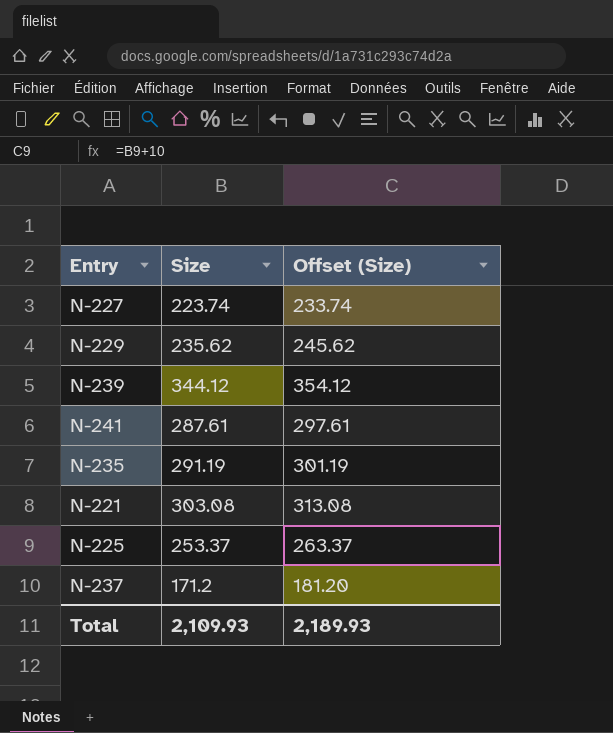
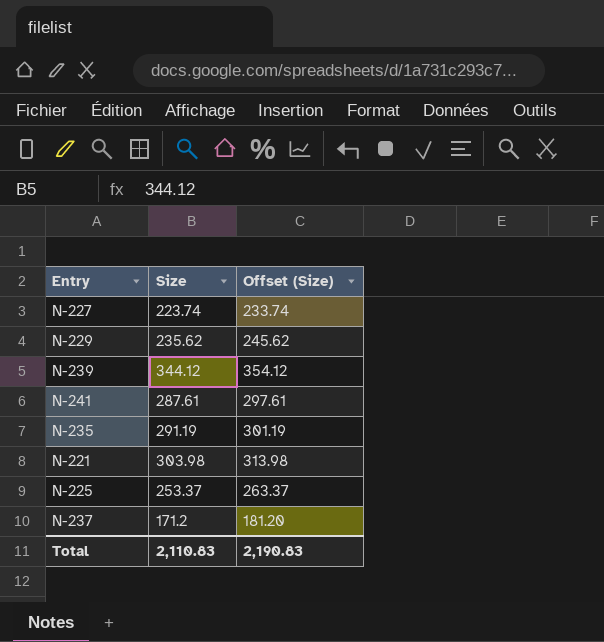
N-221 | Size: 303.08 -> 303.98
N-221 | Offset (Size): 313.08 -> 313.98
Total | Size: 2,109.93 -> 2,110.83
Total | Offset (Size): 2,189.93 -> 2,190.83

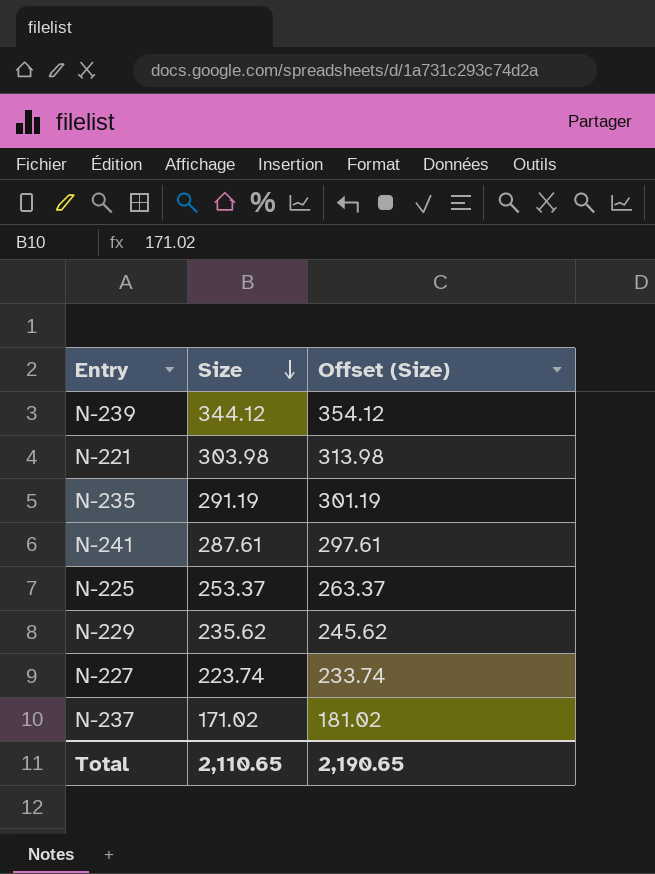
row order: none -> Size descending
N-237 | Size: 171.2 -> 171.02
N-237 | Offset (Size): 181.20 -> 181.02
Total | Size: 2,110.83 -> 2,110.65
Total | Offset (Size): 2,190.83 -> 2,190.65

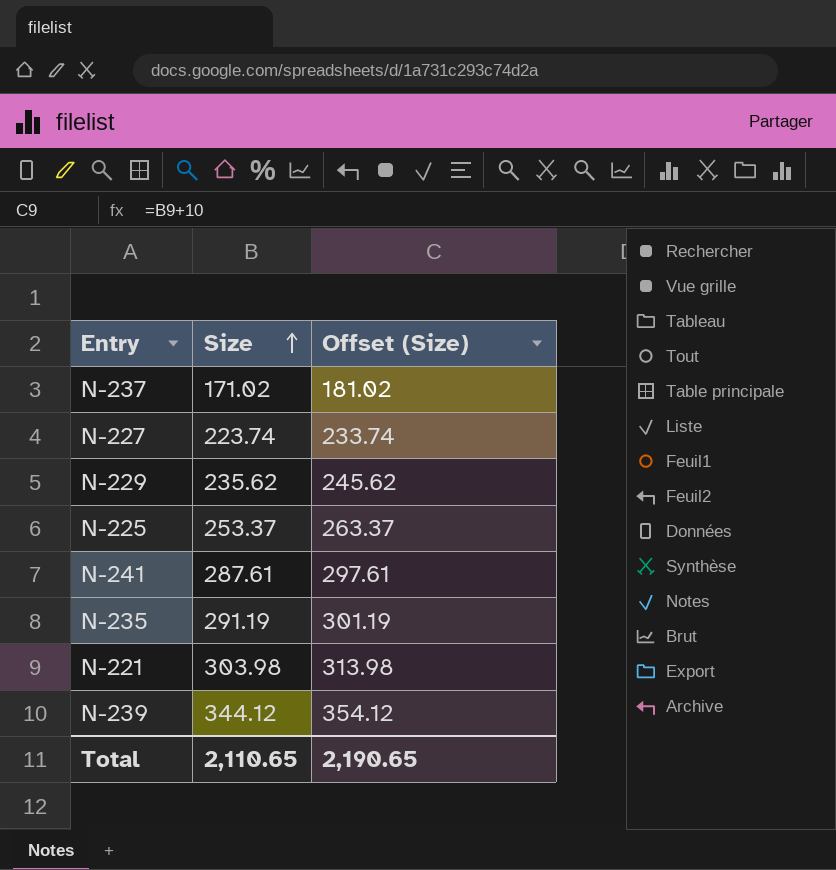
row order: Size descending -> Size ascending

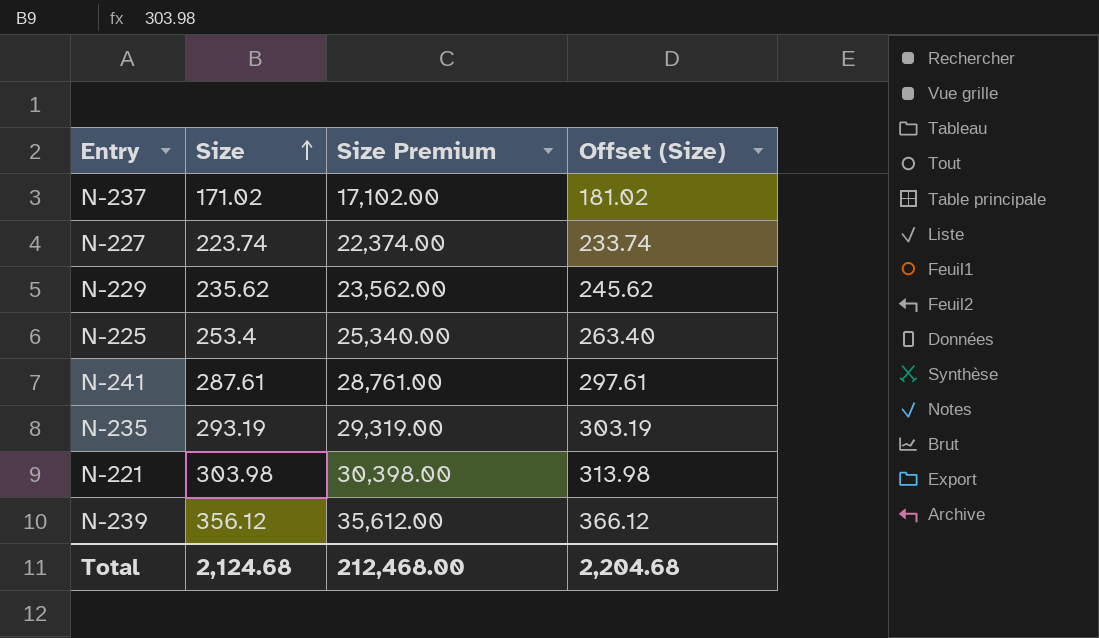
column Size Premium | formula: none -> [Size] * 100
N-225 | Size: 253.37 -> 253.4
N-225 | Offset (Size): 263.37 -> 263.40
N-235 | Size: 291.19 -> 293.19
N-235 | Offset (Size): 301.19 -> 303.19
N-239 | Size: 344.12 -> 356.12
N-239 | Offset (Size): 354.12 -> 366.12
Total | Size: 2,110.65 -> 2,124.68
Total | Offset (Size): 2,190.65 -> 2,204.68

